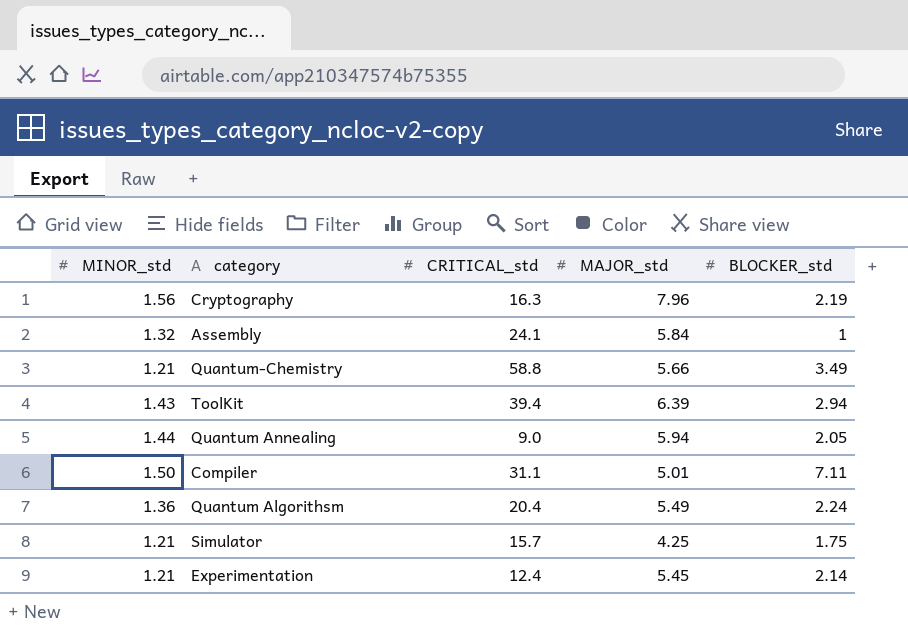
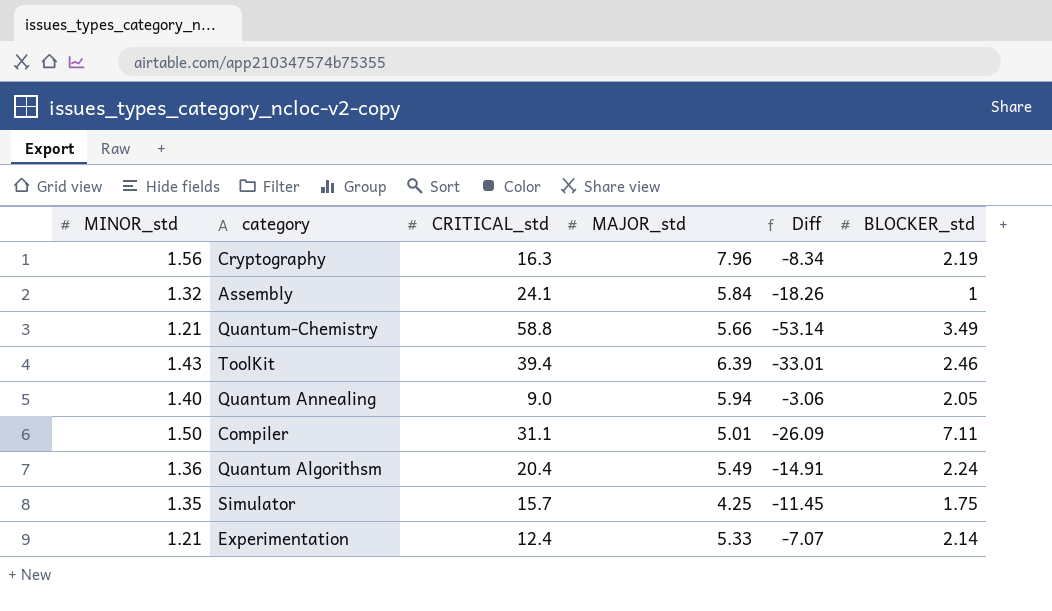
column Diff | formula: none -> [MAJOR_std] - [CRITICAL_std]
ToolKit | BLOCKER_std: 2.94 -> 2.46
Quantum Annealing | MINOR_std: 1.44 -> 1.40
Simulator | MINOR_std: 1.21 -> 1.35
Experimentation | MAJOR_std: 5.45 -> 5.33

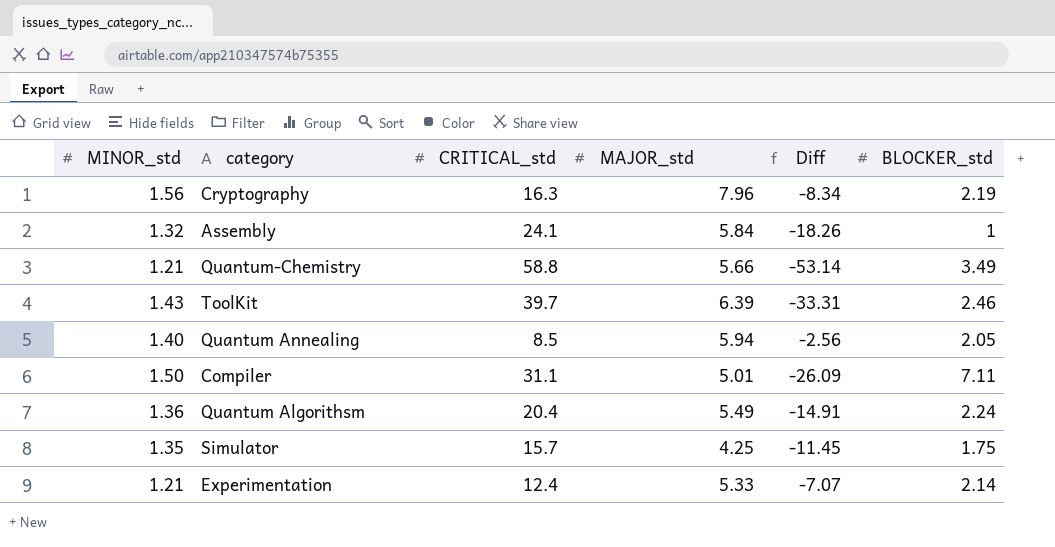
ToolKit | CRITICAL_std: 39.4 -> 39.7
ToolKit | Diff: -33.01 -> -33.31
Quantum Annealing | CRITICAL_std: 9.0 -> 8.5
Quantum Annealing | Diff: -3.06 -> -2.56

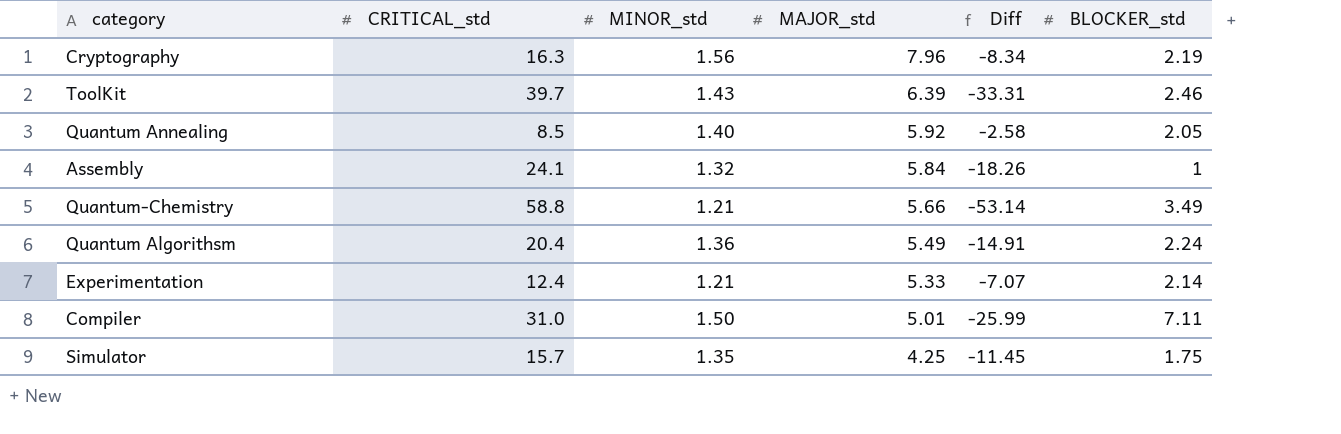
row order: none -> MAJOR_std descending
column MINOR_std | position: 1 -> 3
Quantum Annealing | MAJOR_std: 5.94 -> 5.92
Quantum Annealing | Diff: -2.56 -> -2.58
Compiler | CRITICAL_std: 31.1 -> 31.0
Compiler | Diff: -26.09 -> -25.99

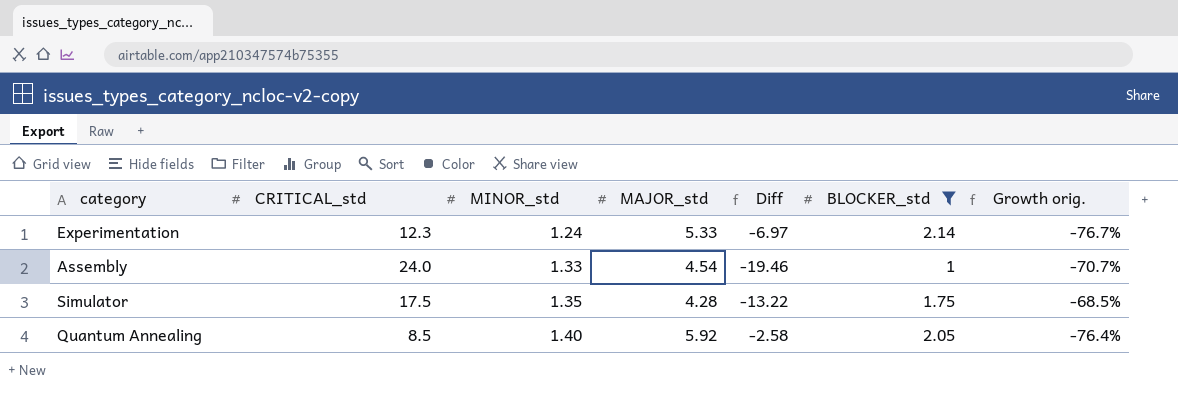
filter: none -> BLOCKER_std <= 2.14
row order: MAJOR_std descending -> MINOR_std ascending
column Growth orig. | formula: none -> ([MINOR_std] - [MAJOR_std]) / [MAJOR_std]
Experimentation | CRITICAL_std: 12.4 -> 12.3
Experimentation | MINOR_std: 1.21 -> 1.24
Experimentation | Diff: -7.07 -> -6.97
Assembly | CRITICAL_std: 24.1 -> 24.0
Assembly | MINOR_std: 1.32 -> 1.33
Assembly | MAJOR_std: 5.84 -> 4.54
Assembly | Diff: -18.26 -> -19.46
Simulator | CRITICAL_std: 15.7 -> 17.5
Simulator | MAJOR_std: 4.25 -> 4.28
Simulator | Diff: -11.45 -> -13.22

